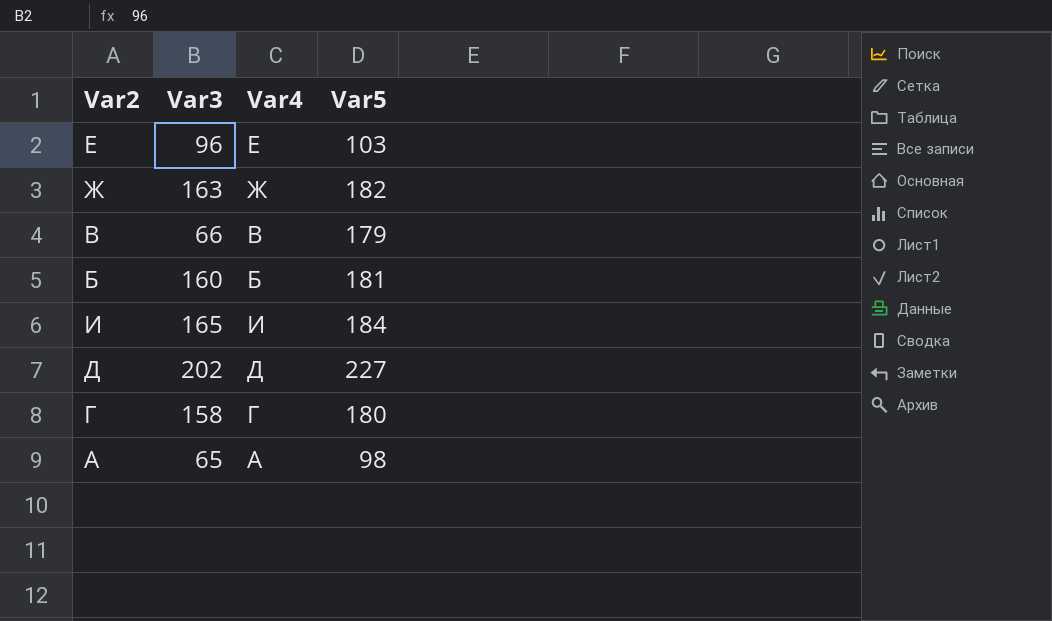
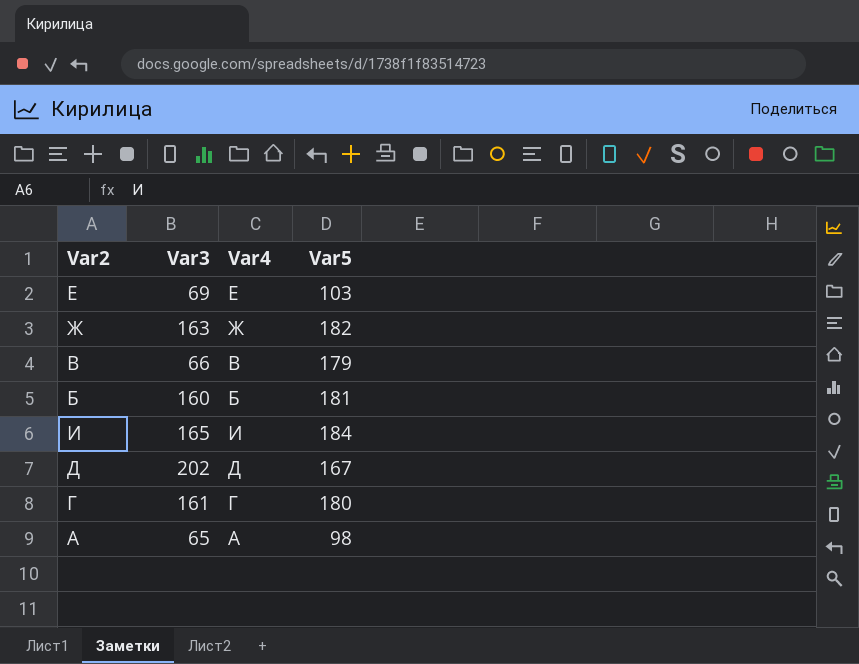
Е | Var3: 96 -> 69
Д | Var5: 227 -> 167
Г | Var3: 158 -> 161

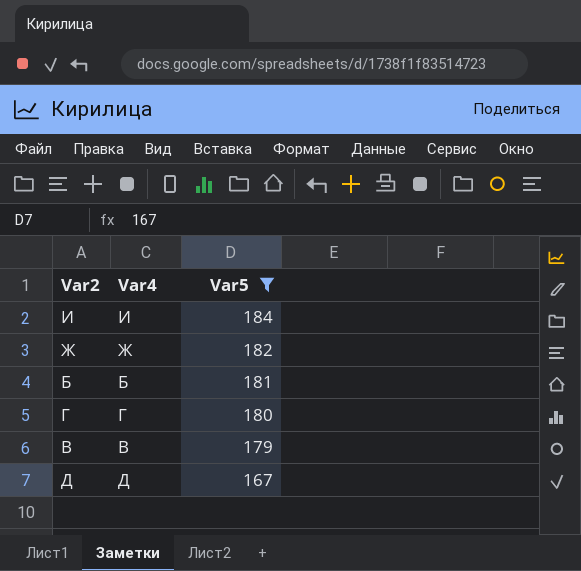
filter: none -> Var5 >= 167
row order: none -> Var5 descending
column Var3 | position: 2 -> none

